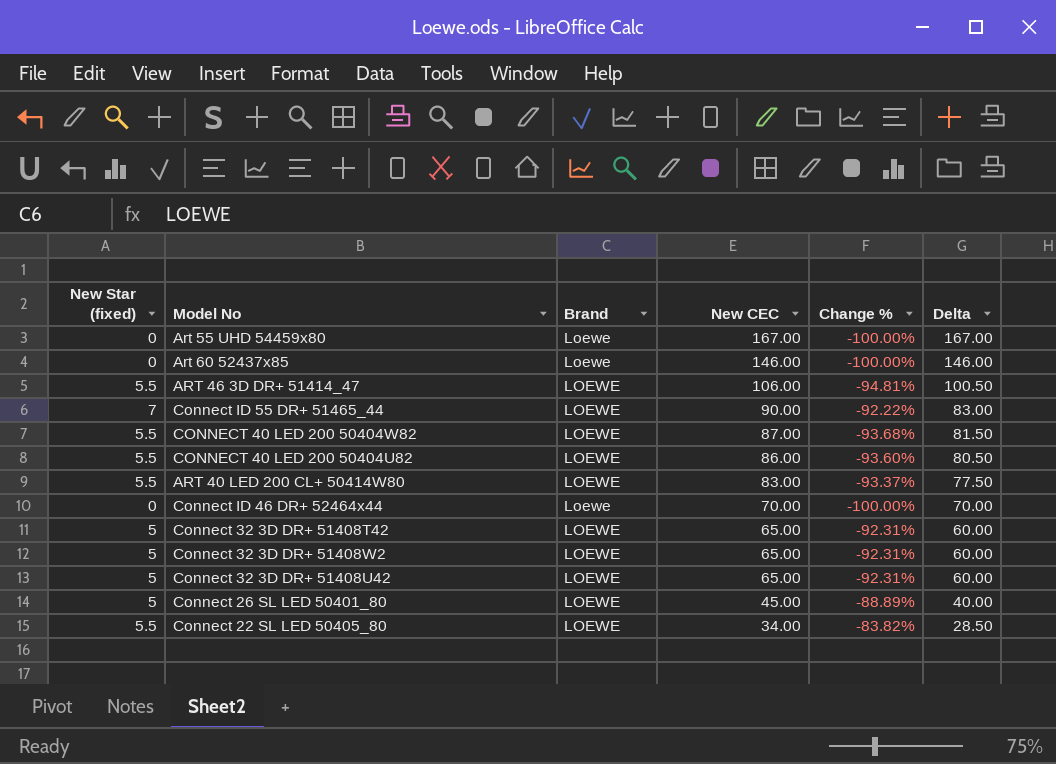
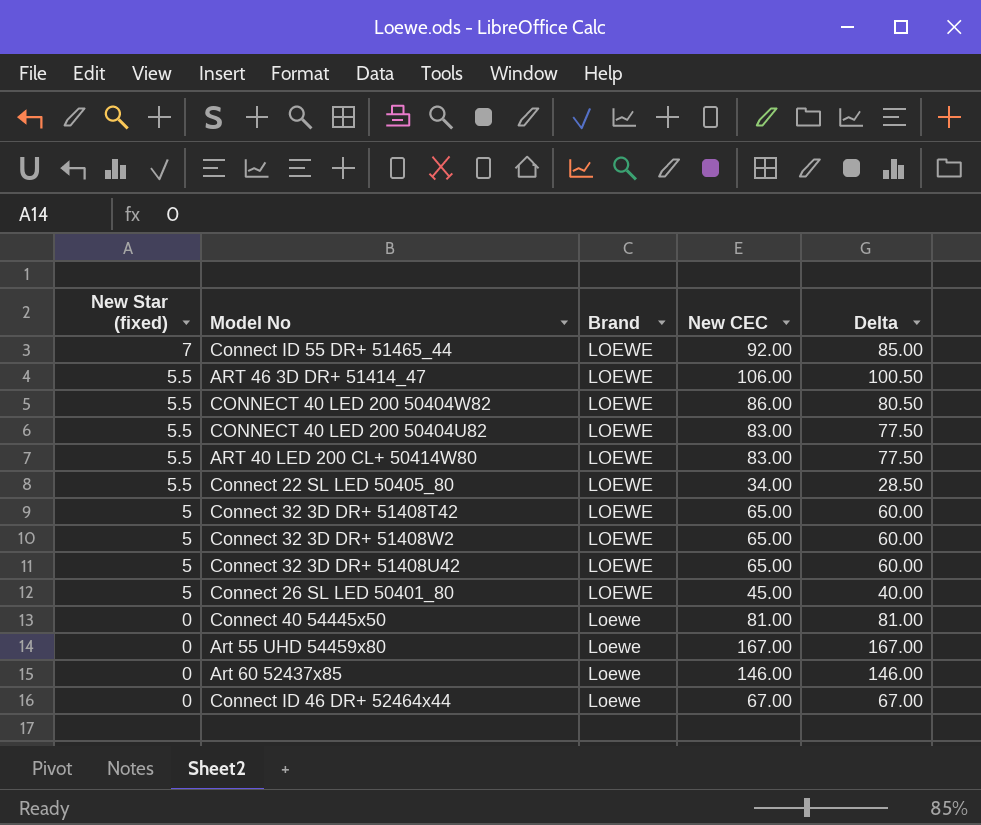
row order: New CEC descending -> New Star (fixed) descending
column Change % | formula: ([New Star (fixed)] - [New CEC]) / [New CEC] -> none
Connect ID 55 DR+ 51465_44 | New CEC: 90.00 -> 92.00
Connect ID 55 DR+ 51465_44 | Delta: 83.00 -> 85.00
CONNECT 40 LED 200 50404W82 | New CEC: 87.00 -> 86.00
CONNECT 40 LED 200 50404W82 | Delta: 81.50 -> 80.50
CONNECT 40 LED 200 50404U82 | New CEC: 86.00 -> 83.00
CONNECT 40 LED 200 50404U82 | Delta: 80.50 -> 77.50
row Connect 40 54445x50: none -> 0 | Loewe | 81.00 | 81.00
Connect ID 46 DR+ 52464x44 | New CEC: 70.00 -> 67.00
Connect ID 46 DR+ 52464x44 | Delta: 70.00 -> 67.00

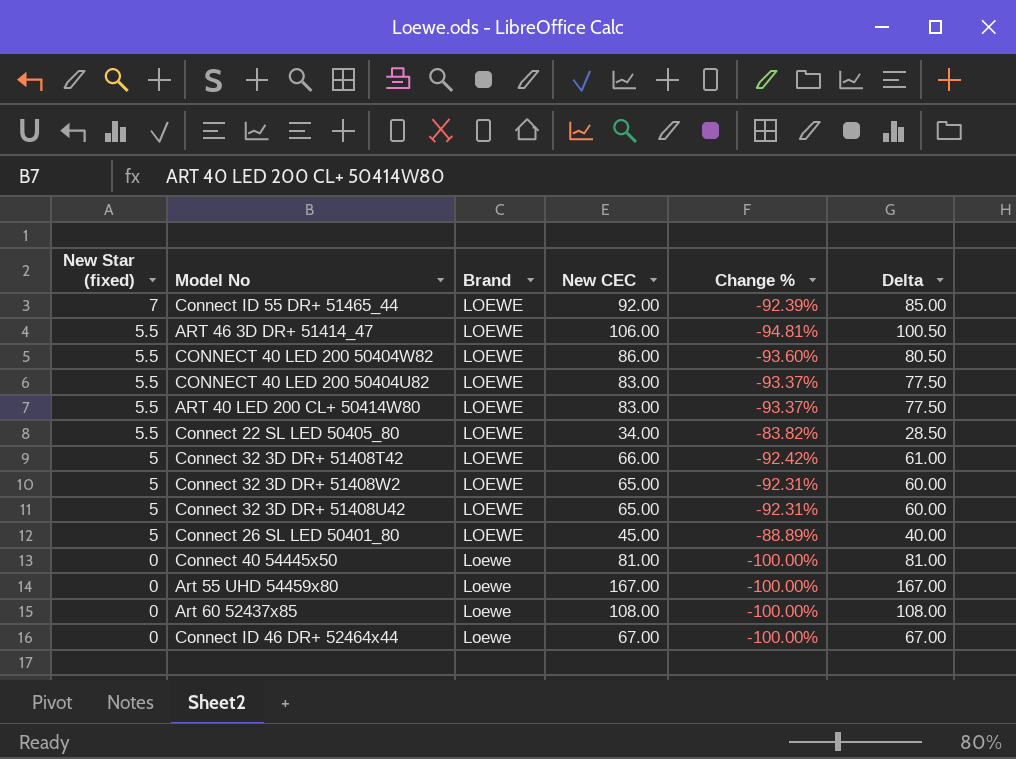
column Change % | formula: none -> ([New Star (fixed)] - [New CEC]) / [New CEC]
Connect 32 3D DR+ 51408T42 | New CEC: 65.00 -> 66.00
Connect 32 3D DR+ 51408T42 | Delta: 60.00 -> 61.00
Art 60 52437x85 | New CEC: 146.00 -> 108.00
Art 60 52437x85 | Delta: 146.00 -> 108.00

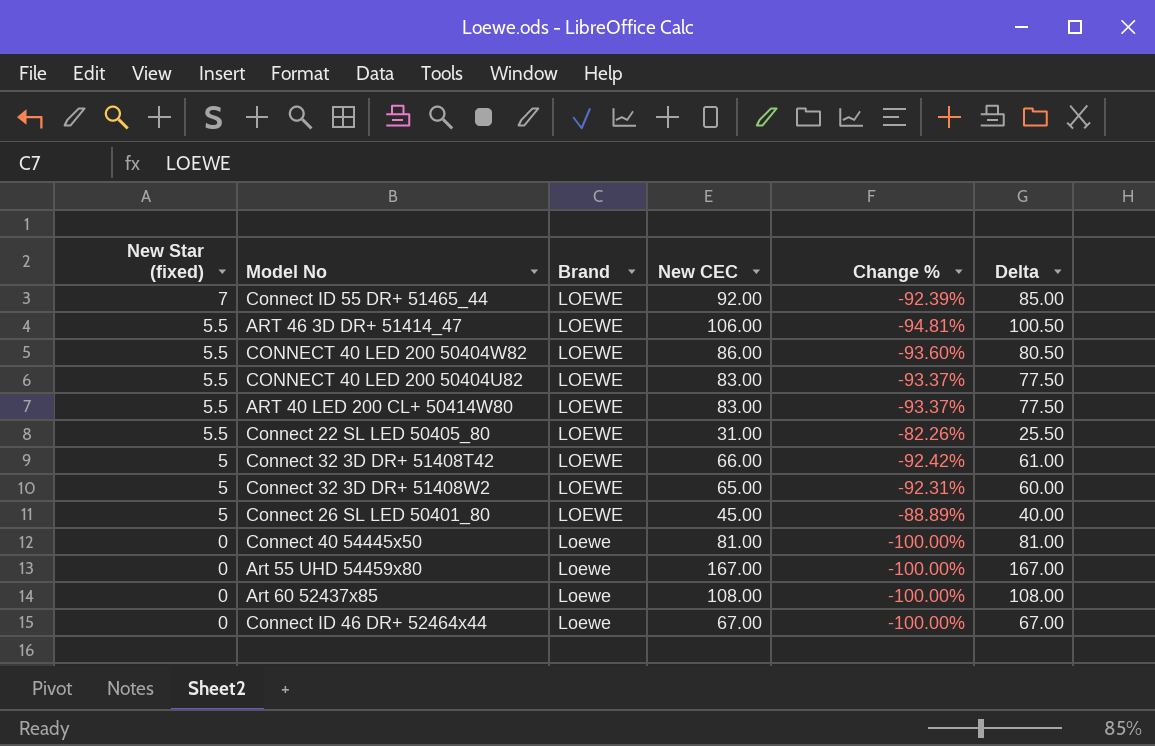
row Connect 32 3D DR+ 51408U42: 5 | LOEWE | 65.00 | -92.31% | 60.00 -> none
Connect 22 SL LED 50405_80 | New CEC: 34.00 -> 31.00
Connect 22 SL LED 50405_80 | Change %: -83.82% -> -82.26%
Connect 22 SL LED 50405_80 | Delta: 28.50 -> 25.50

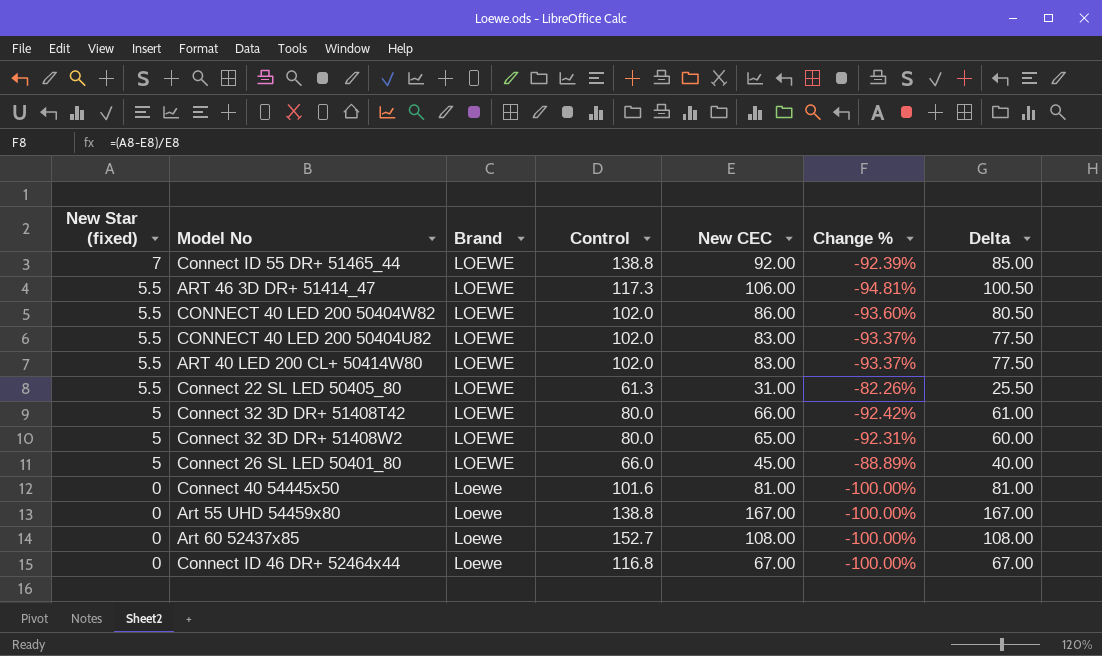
column Control | position: none -> 4

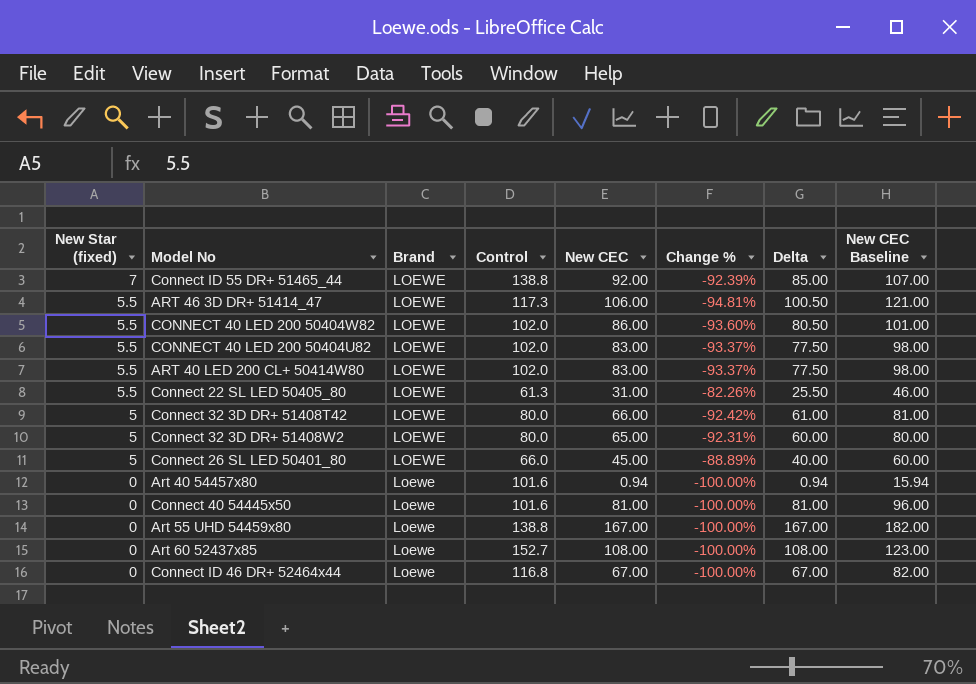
column New CEC Baseline | formula: none -> [New CEC] + 15
row Art 40 54457x80: none -> 0 | Loewe | 101.6 | 0.94 | -100.00% | 0.94 | 15.94

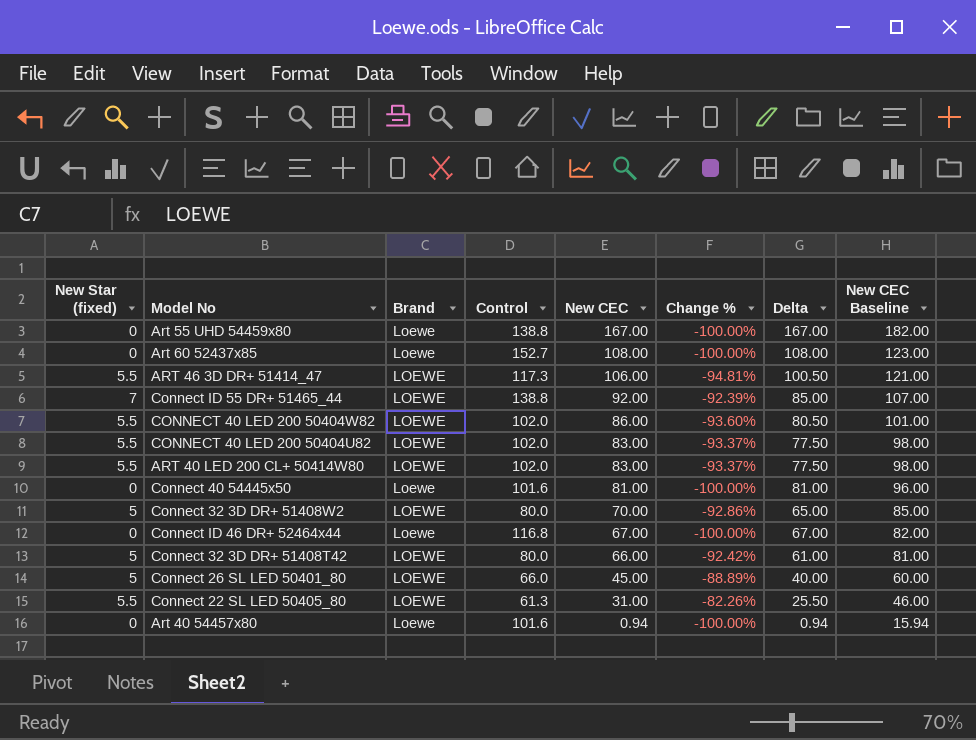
row order: New Star (fixed) descending -> New CEC descending
Connect 32 3D DR+ 51408W2 | New CEC: 65.00 -> 70.00
Connect 32 3D DR+ 51408W2 | Change %: -92.31% -> -92.86%
Connect 32 3D DR+ 51408W2 | Delta: 60.00 -> 65.00
Connect 32 3D DR+ 51408W2 | New CEC Baseline: 80.00 -> 85.00

